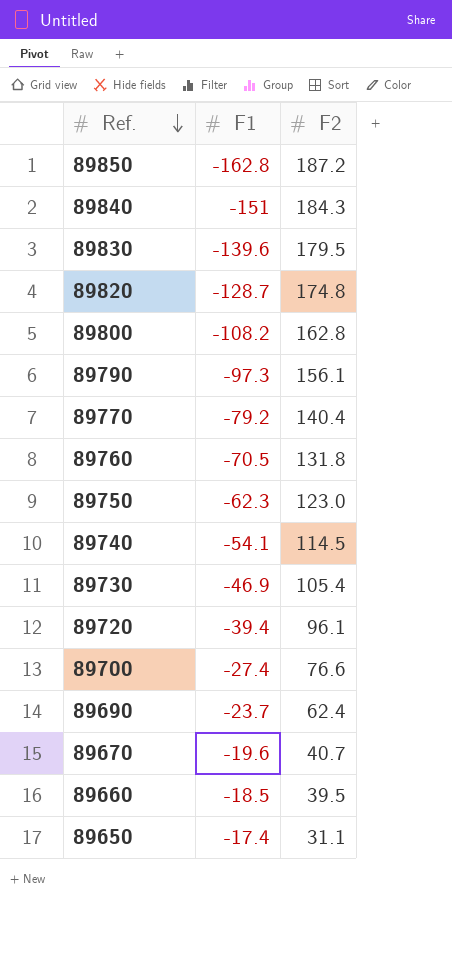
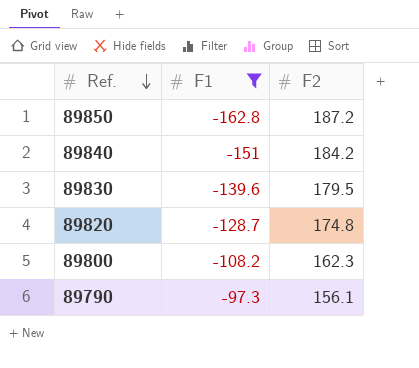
filter: none -> F1 <= -97.3
89840 | F2: 184.3 -> 184.2
89800 | F2: 162.8 -> 162.3

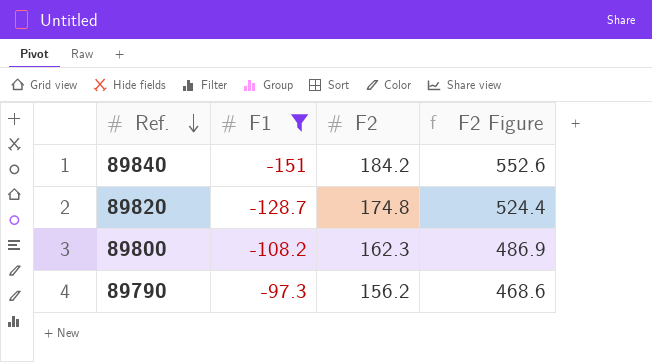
column F2 Figure | formula: none -> [F2] * 3
row 89850: -162.8 | 187.2 -> none
row 89830: -139.6 | 179.5 -> none
89790 | F2: 156.1 -> 156.2

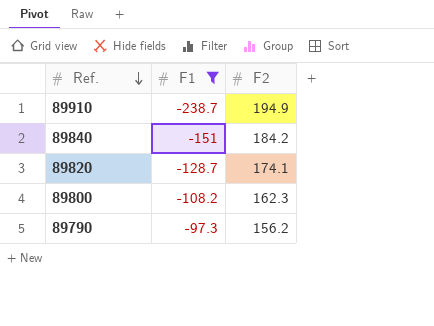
column F2 Figure | formula: [F2] * 3 -> none
row 89910: none -> -238.7 | 194.9
89820 | F2: 174.8 -> 174.1

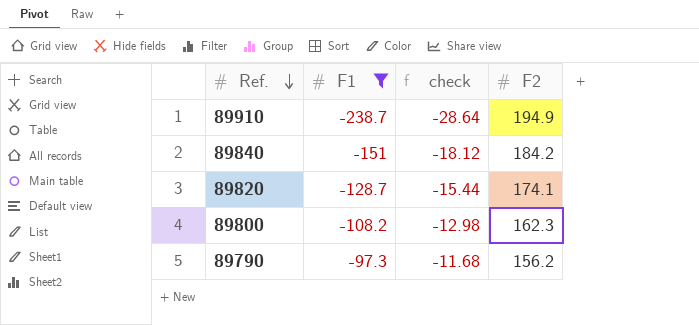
column check | formula: none -> [F1] * 0.12

